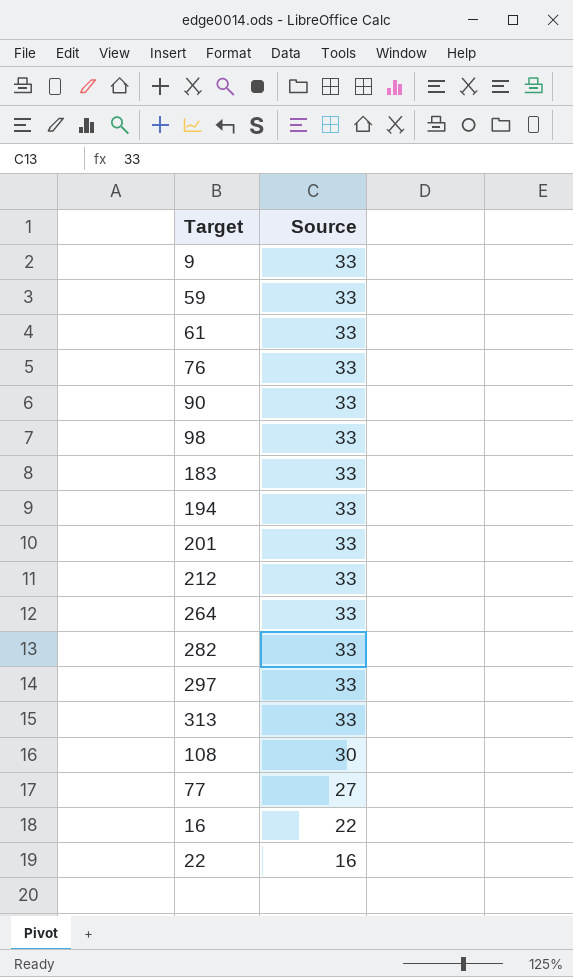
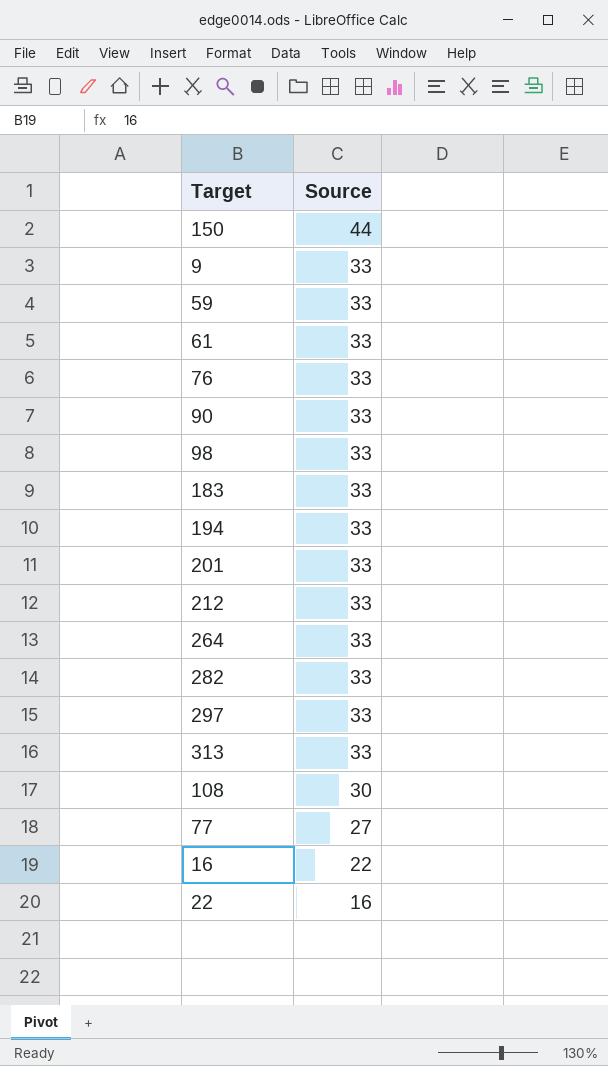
row 150: none -> 44

